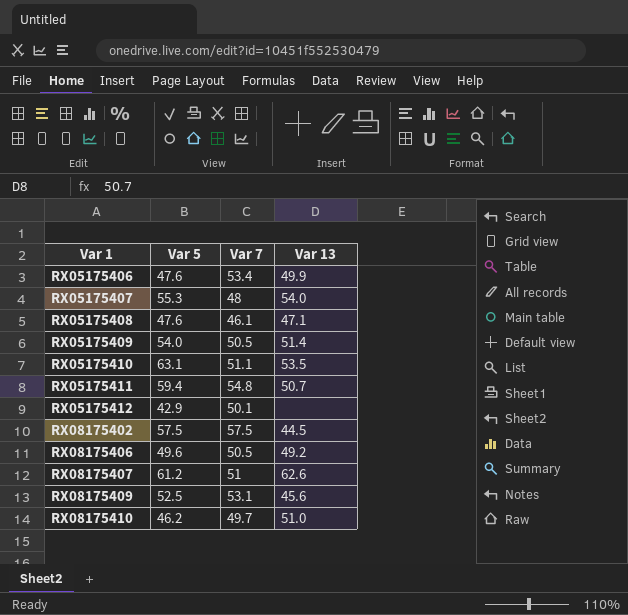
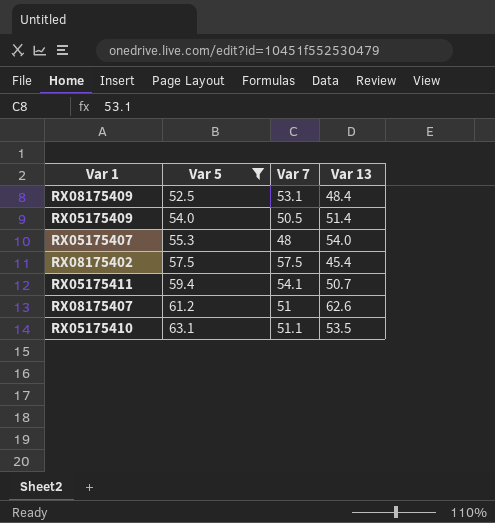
filter: none -> Var 5 >= 52.5
row order: Var 1 ascending -> Var 5 ascending
RX08175409 | Var 13: 45.6 -> 48.4
RX08175402 | Var 13: 44.5 -> 45.4
RX05175411 | Var 7: 54.8 -> 54.1

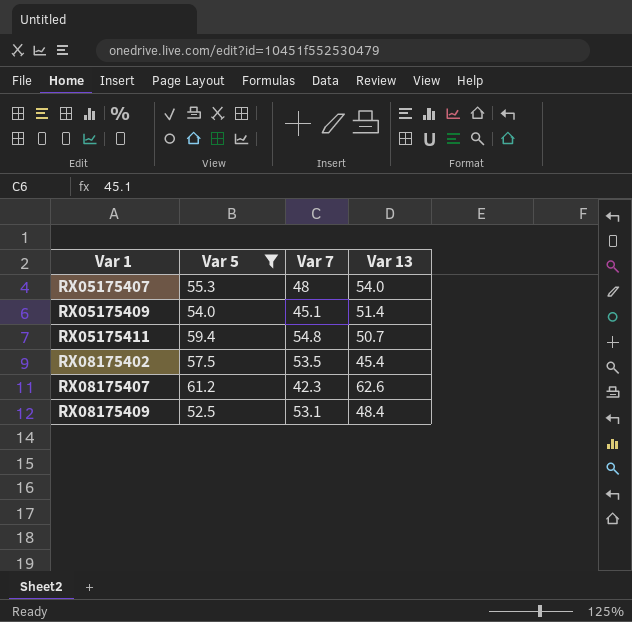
row order: Var 5 ascending -> Var 1 ascending
row RX05175410: 63.1 | 51.1 | 53.5 -> none
RX05175409 | Var 7: 50.5 -> 45.1
RX05175411 | Var 7: 54.1 -> 54.8
RX08175402 | Var 7: 57.5 -> 53.5
RX08175407 | Var 7: 51 -> 42.3

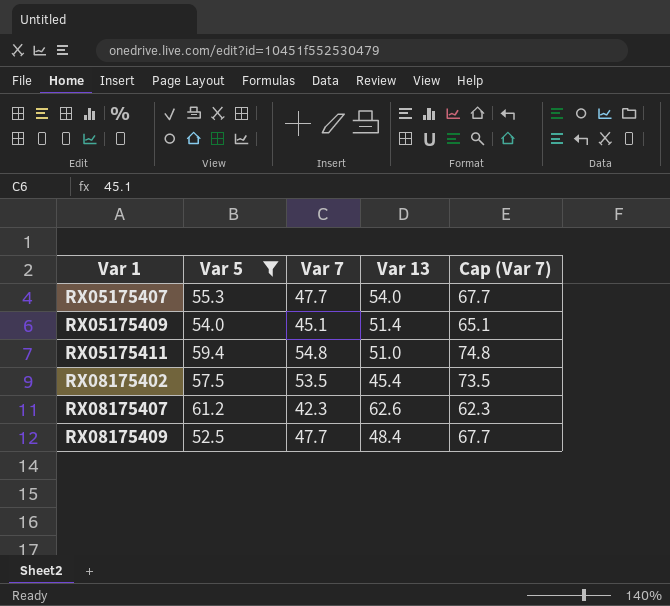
column Cap (Var 7) | formula: none -> [Var 7] + 20
RX05175407 | Var 7: 48 -> 47.7
RX05175411 | Var 13: 50.7 -> 51.0
RX08175409 | Var 7: 53.1 -> 47.7

